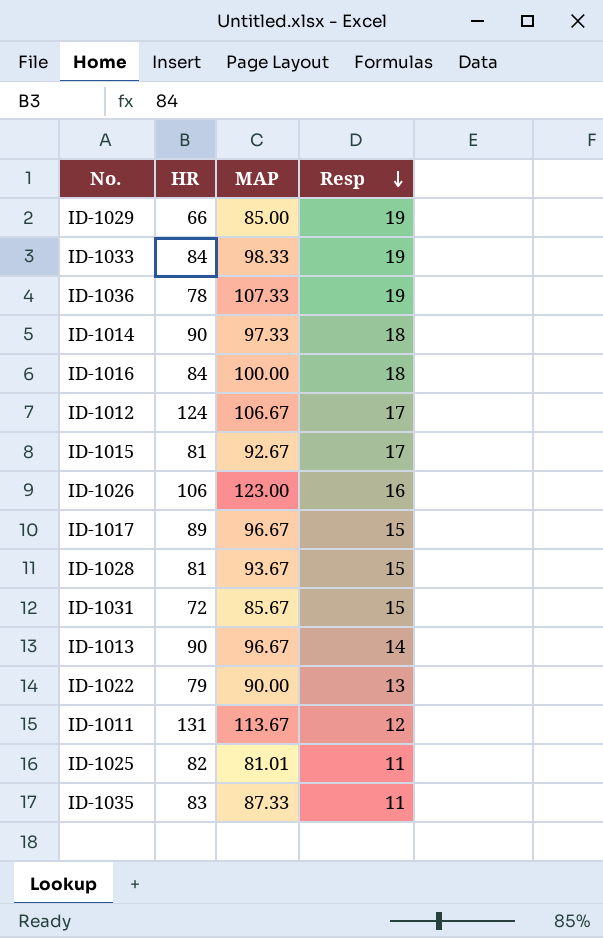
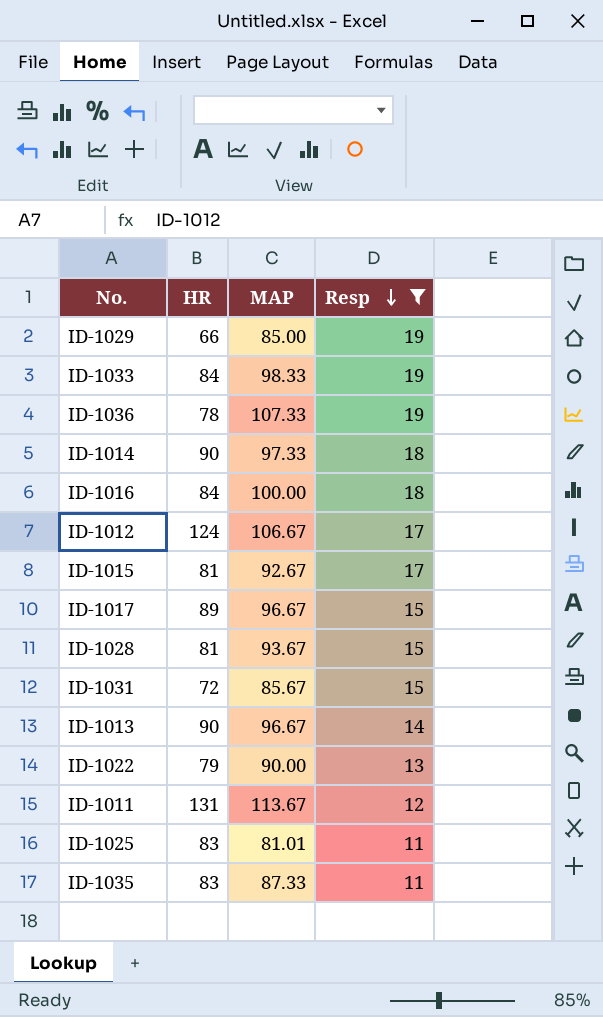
filter: none -> Resp != 16
ID-1025 | HR: 82 -> 83

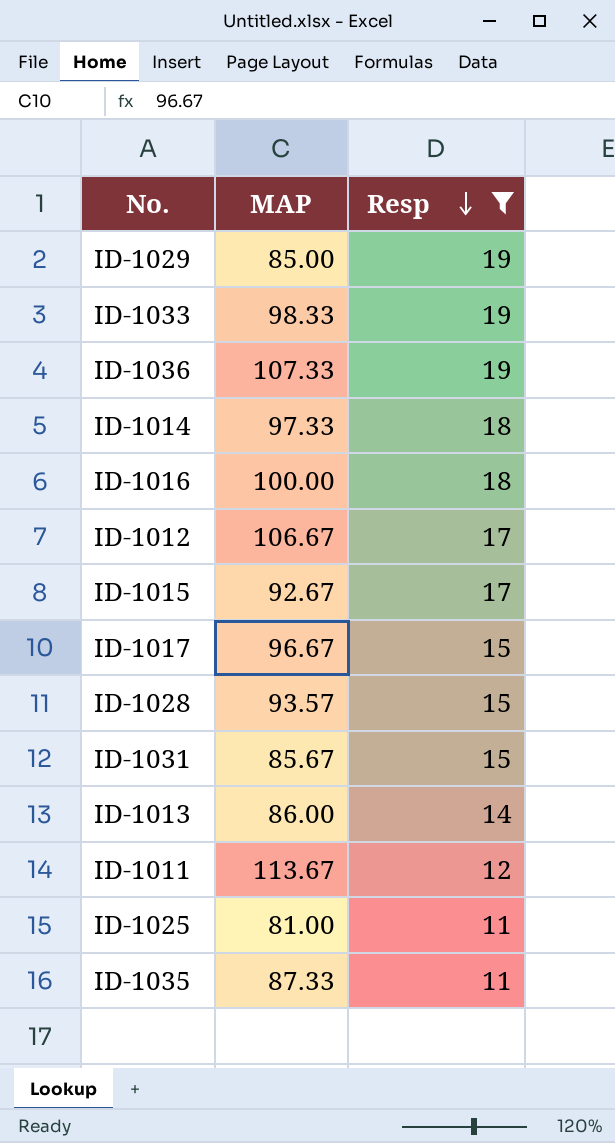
column HR | position: 2 -> none
row ID-1022: 79 | 90.00 | 13 -> none
ID-1028 | MAP: 93.67 -> 93.57
ID-1013 | MAP: 96.67 -> 86.00
ID-1025 | MAP: 81.01 -> 81.00

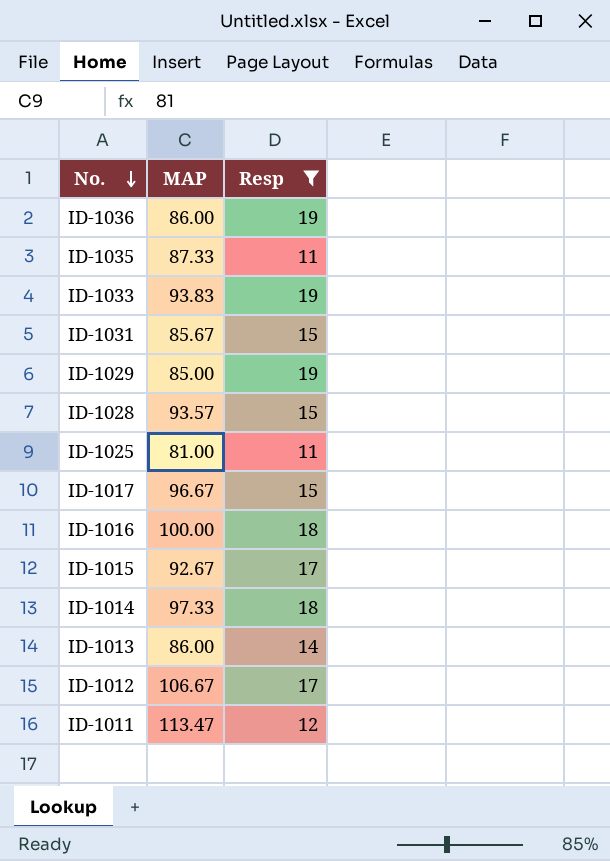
row order: Resp descending -> No. descending
ID-1036 | MAP: 107.33 -> 86.00
ID-1033 | MAP: 98.33 -> 93.83
ID-1011 | MAP: 113.67 -> 113.47

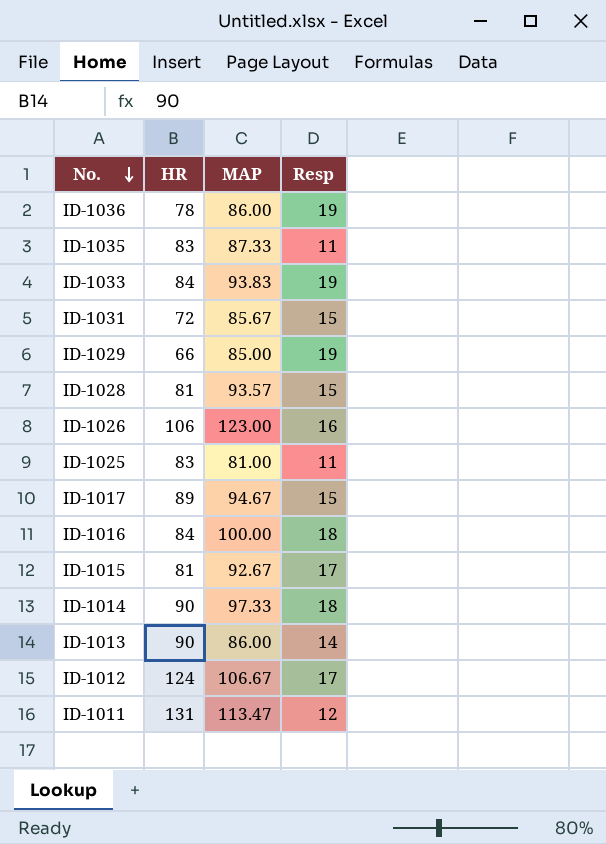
filter: Resp != 16 -> none
column HR | position: none -> 2
ID-1017 | MAP: 96.67 -> 94.67

